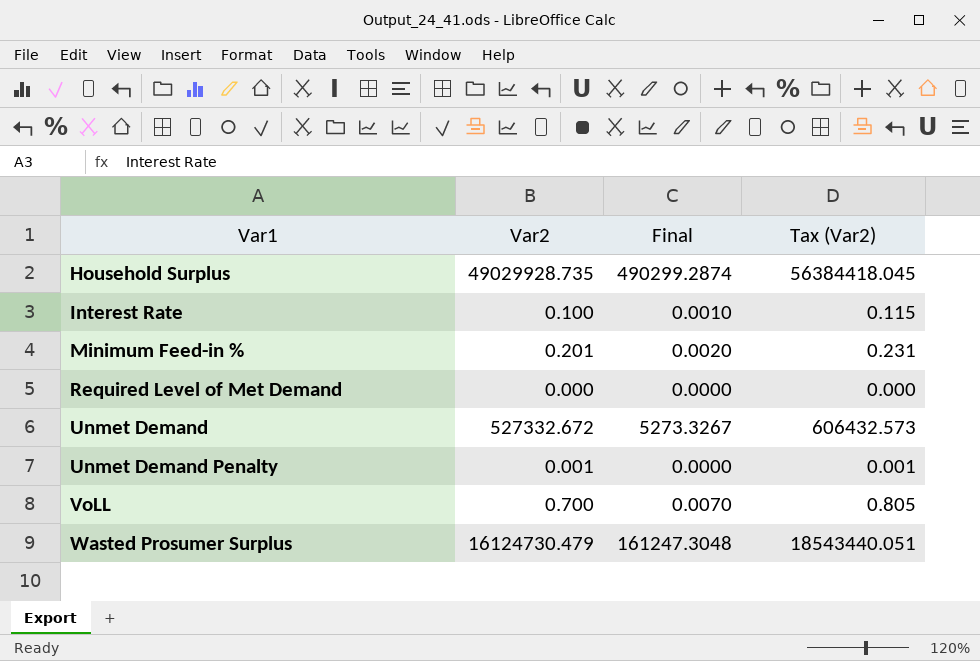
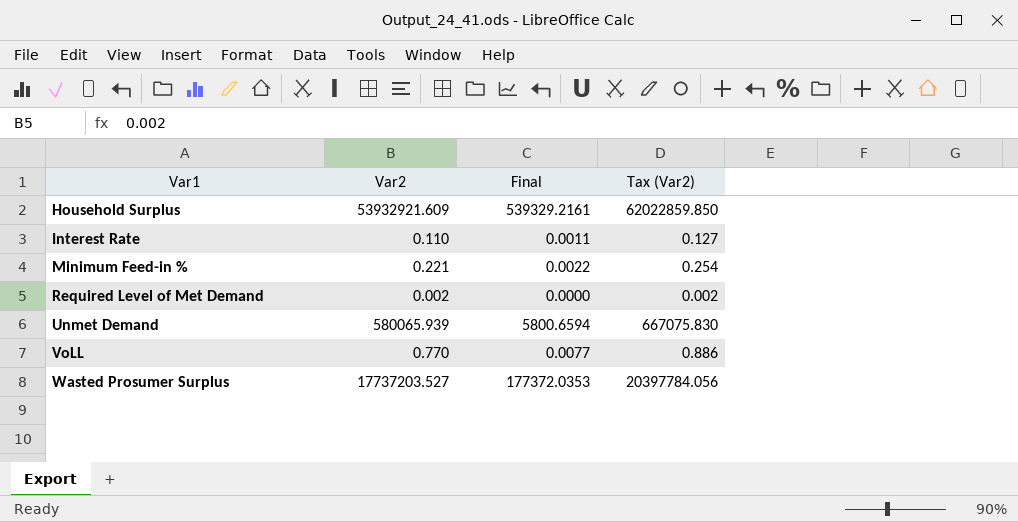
row Unmet Demand Penalty: 0.001 | 0.0000 | 0.001 -> none
Household Surplus | Var2: 49029928.735 -> 53932921.609
Household Surplus | Final: 490299.2874 -> 539329.2161
Household Surplus | Tax (Var2): 56384418.045 -> 62022859.850
Interest Rate | Var2: 0.100 -> 0.110
Interest Rate | Final: 0.0010 -> 0.0011
Interest Rate | Tax (Var2): 0.115 -> 0.127
Minimum Feed-in % | Var2: 0.201 -> 0.221
Minimum Feed-in % | Final: 0.0020 -> 0.0022
Minimum Feed-in % | Tax (Var2): 0.231 -> 0.254
Required Level of Met Demand | Var2: 0.000 -> 0.002
Required Level of Met Demand | Tax (Var2): 0.000 -> 0.002
Unmet Demand | Var2: 527332.672 -> 580065.939
Unmet Demand | Final: 5273.3267 -> 5800.6594
Unmet Demand | Tax (Var2): 606432.573 -> 667075.830
VoLL | Var2: 0.700 -> 0.770
VoLL | Final: 0.0070 -> 0.0077
VoLL | Tax (Var2): 0.805 -> 0.886
Wasted Prosumer Surplus | Var2: 16124730.479 -> 17737203.527
Wasted Prosumer Surplus | Final: 161247.3048 -> 177372.0353
Wasted Prosumer Surplus | Tax (Var2): 18543440.051 -> 20397784.056

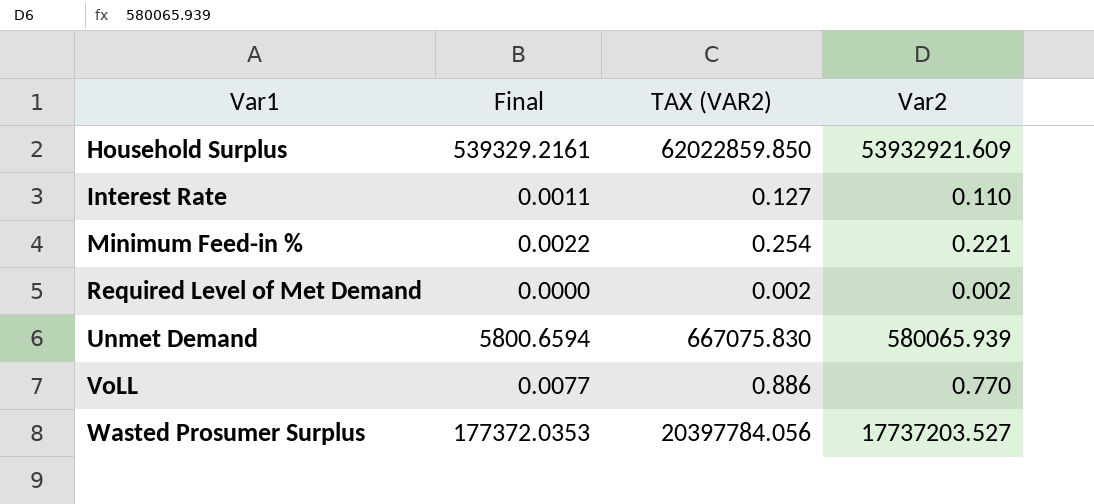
column name: Tax (Var2) -> TAX (VAR2)
column Var2 | position: 2 -> 4

